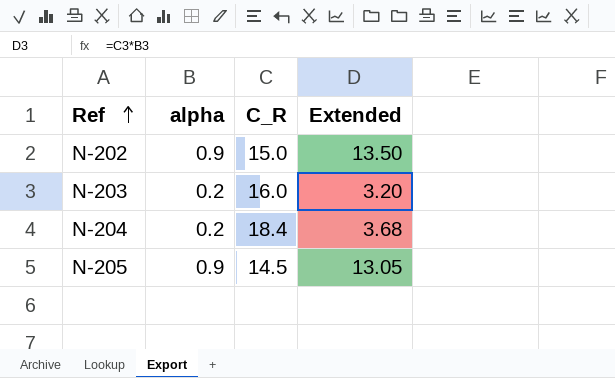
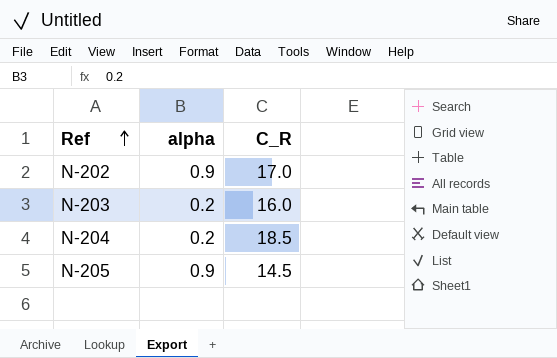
column Extended | formula: [alpha] * [C_R] -> none
N-202 | C_R: 15.0 -> 17.0
N-204 | C_R: 18.4 -> 18.5

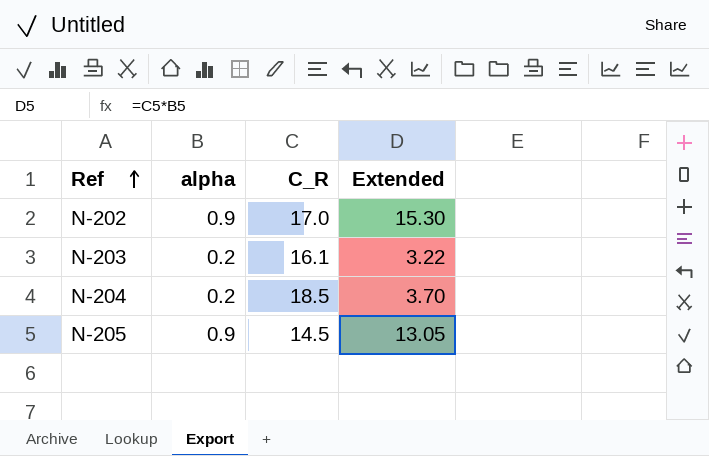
column Extended | formula: none -> [alpha] * [C_R]
N-203 | C_R: 16.0 -> 16.1

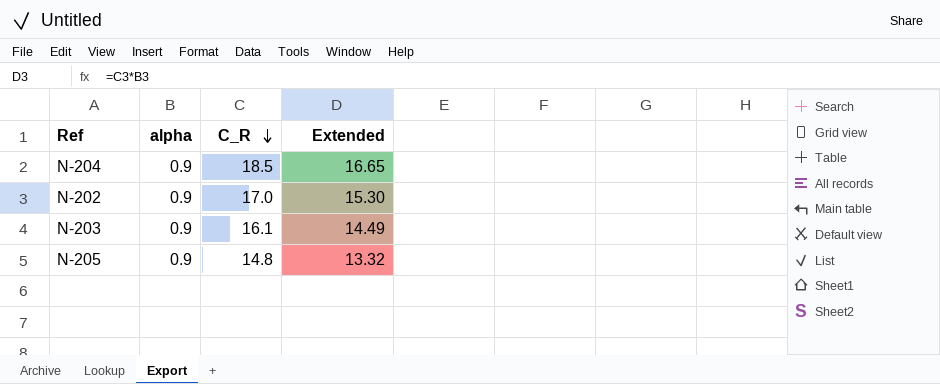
row order: Ref ascending -> C_R descending
N-204 | alpha: 0.2 -> 0.9
N-204 | Extended: 3.70 -> 16.65
N-203 | alpha: 0.2 -> 0.9
N-203 | Extended: 3.22 -> 14.49
N-205 | C_R: 14.5 -> 14.8
N-205 | Extended: 13.05 -> 13.32

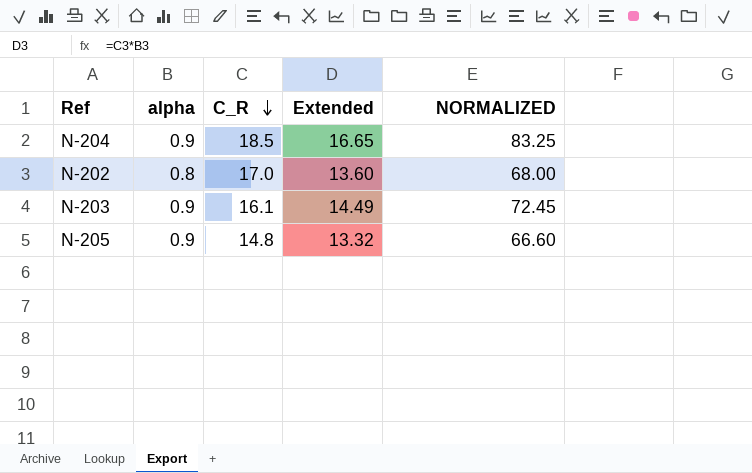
column NORMALIZED | formula: none -> [Extended] * 5
N-202 | alpha: 0.9 -> 0.8
N-202 | Extended: 15.30 -> 13.60

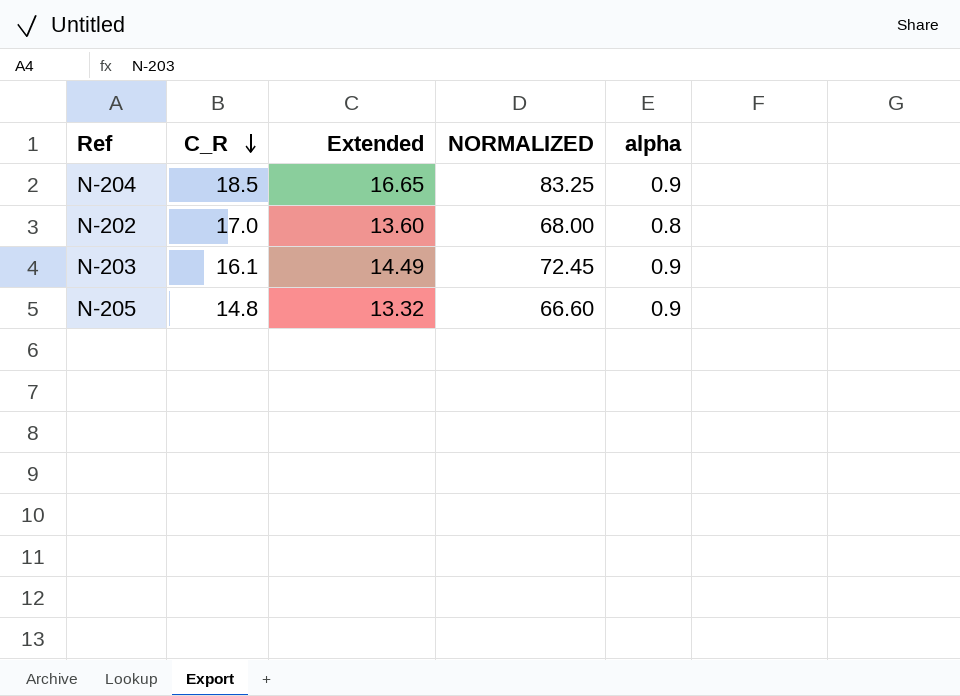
column alpha | position: 2 -> 5

